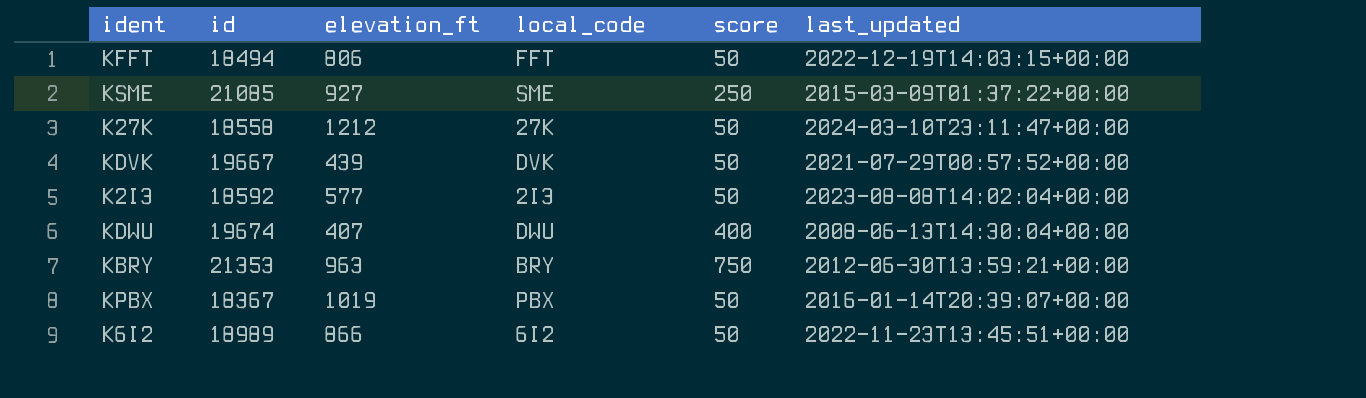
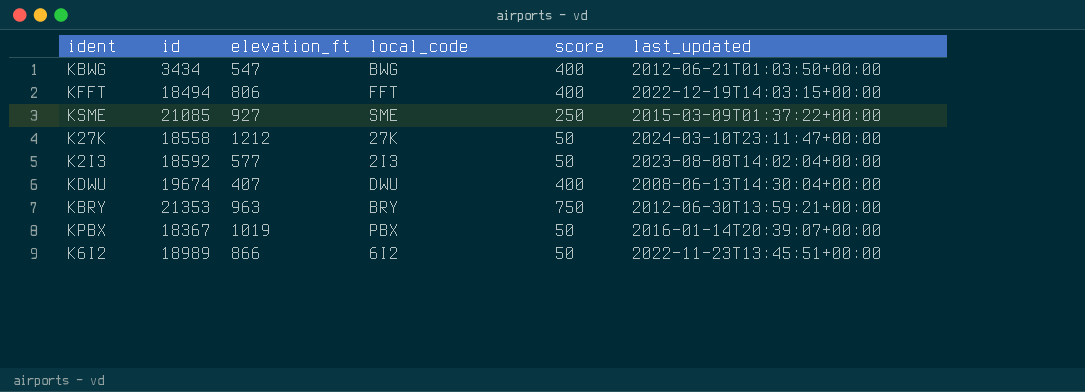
row KDVK: 19667 | 439 | DVK | 50 | 2021-07-29T00:57:52+00:00 -> none
row KBWG: none -> 3434 | 547 | BWG | 400 | 2012-06-21T01:03:50+00:00
KFFT | score: 50 -> 400

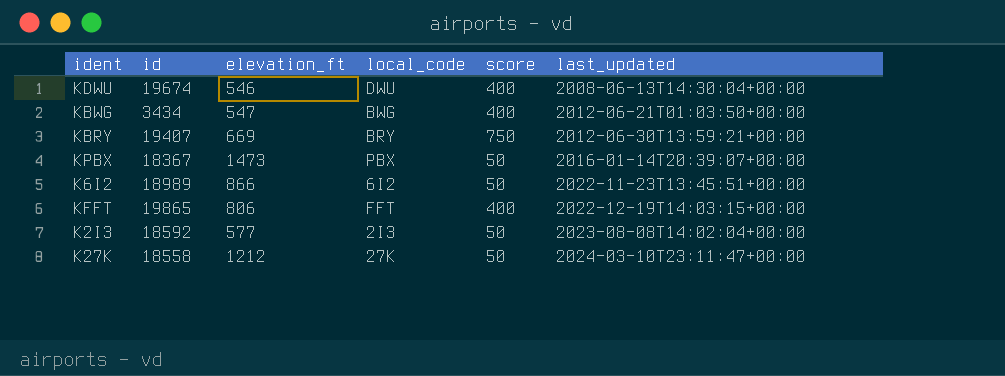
row order: none -> last_updated ascending
row KSME: 21085 | 927 | SME | 250 | 2015-03-09T01:37:22+00:00 -> none
KDWU | elevation_ft: 407 -> 546
KBRY | id: 21353 -> 19407
KBRY | elevation_ft: 963 -> 669
KPBX | elevation_ft: 1019 -> 1473
KFFT | id: 18494 -> 19865

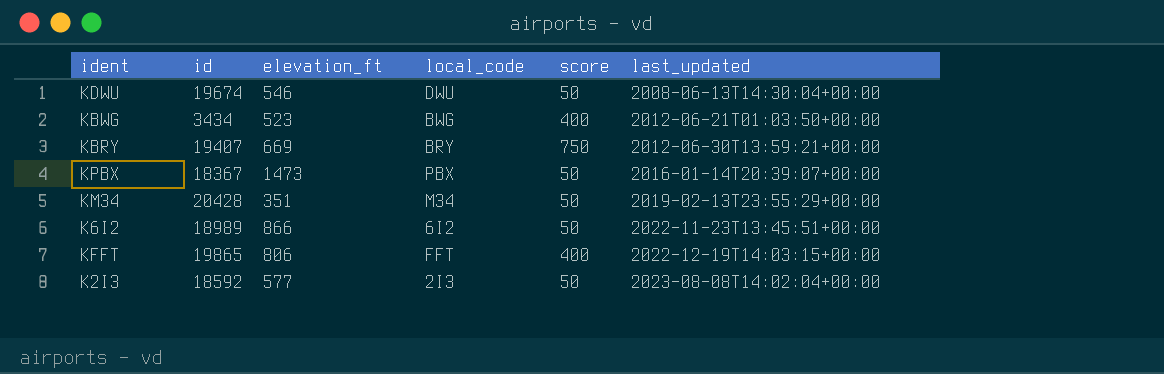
row K27K: 18558 | 1212 | 27K | 50 | 2024-03-10T23:11:47+00:00 -> none
KDWU | score: 400 -> 50
KBWG | elevation_ft: 547 -> 523
row KM34: none -> 20428 | 351 | M34 | 50 | 2019-02-13T23:55:29+00:00

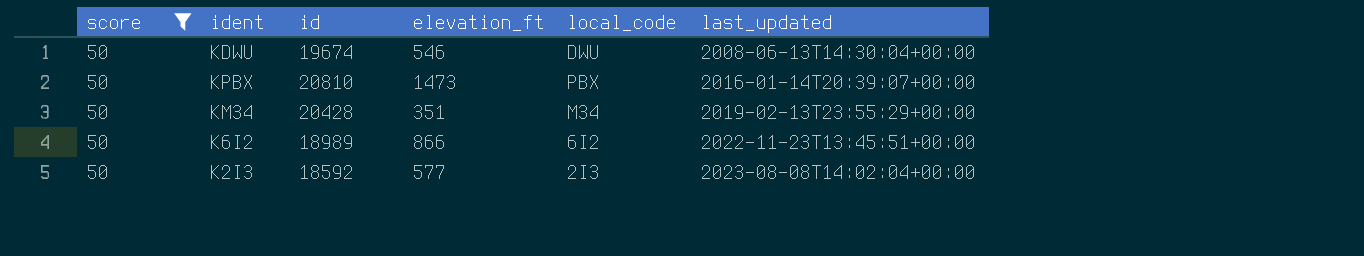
filter: none -> score = 50
column score | position: 5 -> 1
KPBX | id: 18367 -> 20810

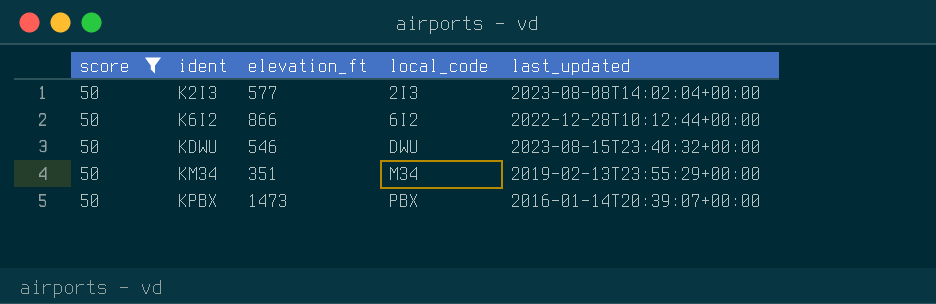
row order: last_updated ascending -> ident ascending
column id | position: 3 -> none
K6I2 | last_updated: 2022-11-23T13:45:51+00:00 -> 2022-12-28T10:12:44+00:00
KDWU | last_updated: 2008-06-13T14:30:04+00:00 -> 2023-08-15T23:40:32+00:00

